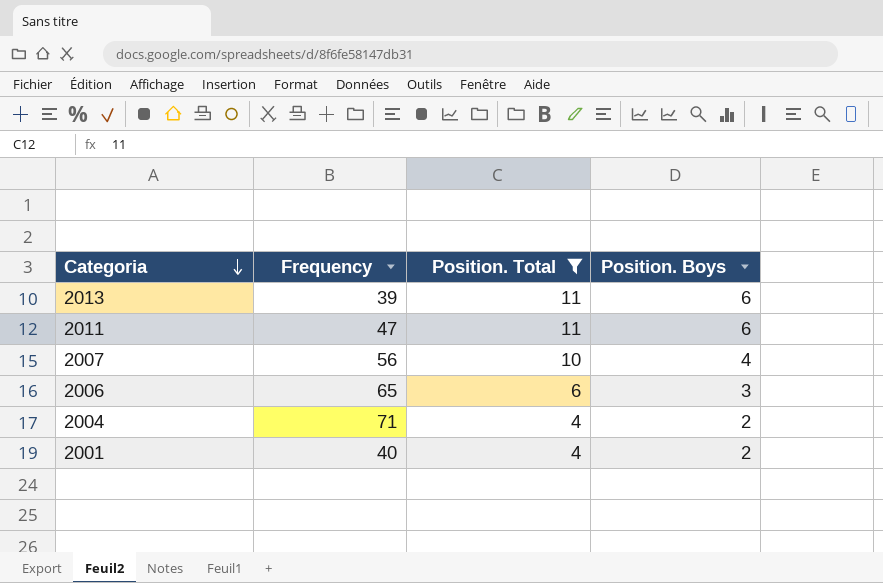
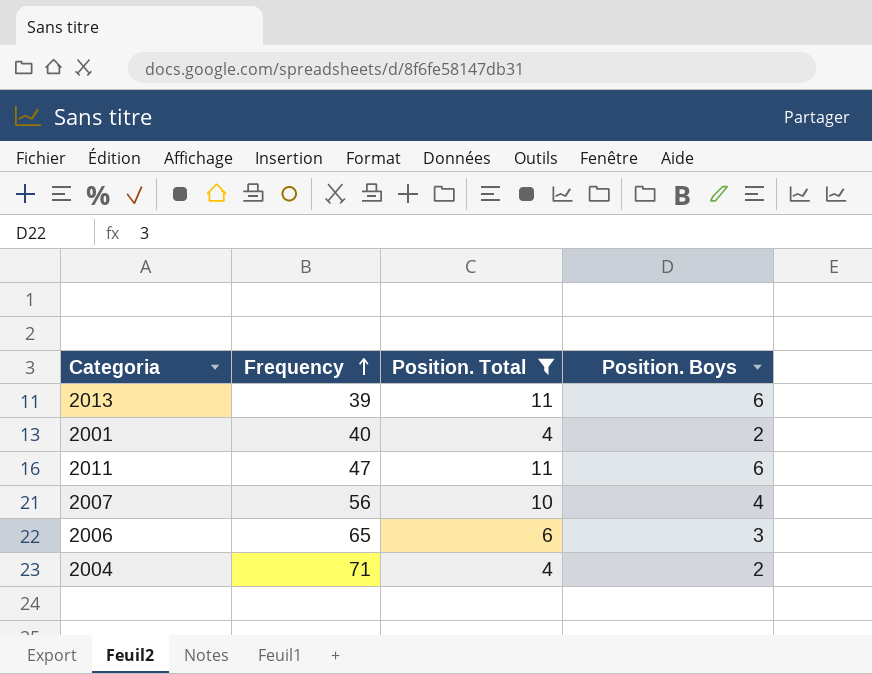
row order: Categoria descending -> Frequency ascending

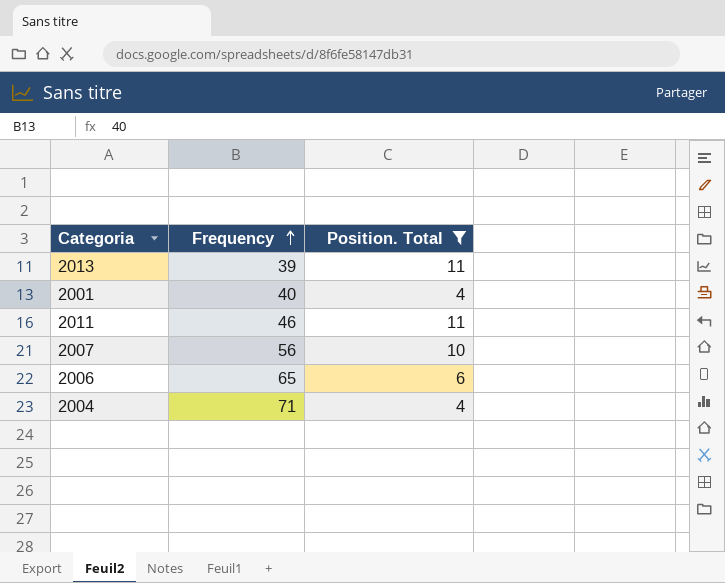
column Position. Boys | position: 4 -> none
2011 | Frequency: 47 -> 46

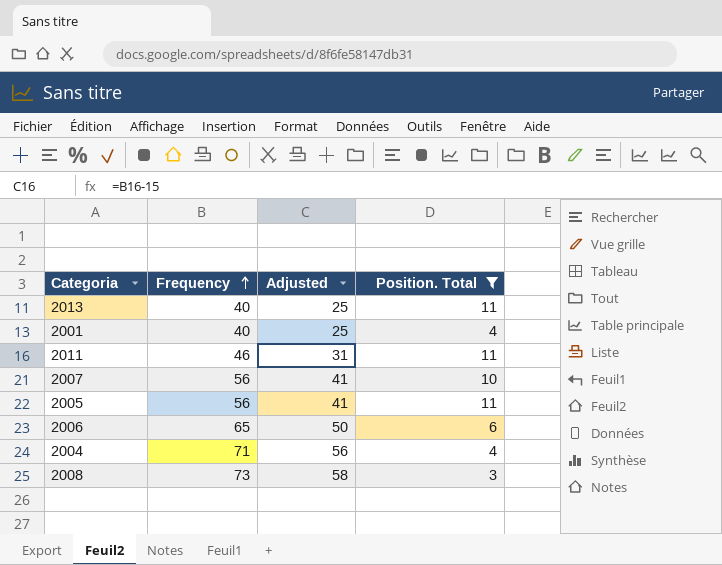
column Adjusted | formula: none -> [Frequency] - 15
2013 | Frequency: 39 -> 40
row 2005: none -> 56 | 41 | 11
row 2008: none -> 73 | 58 | 3

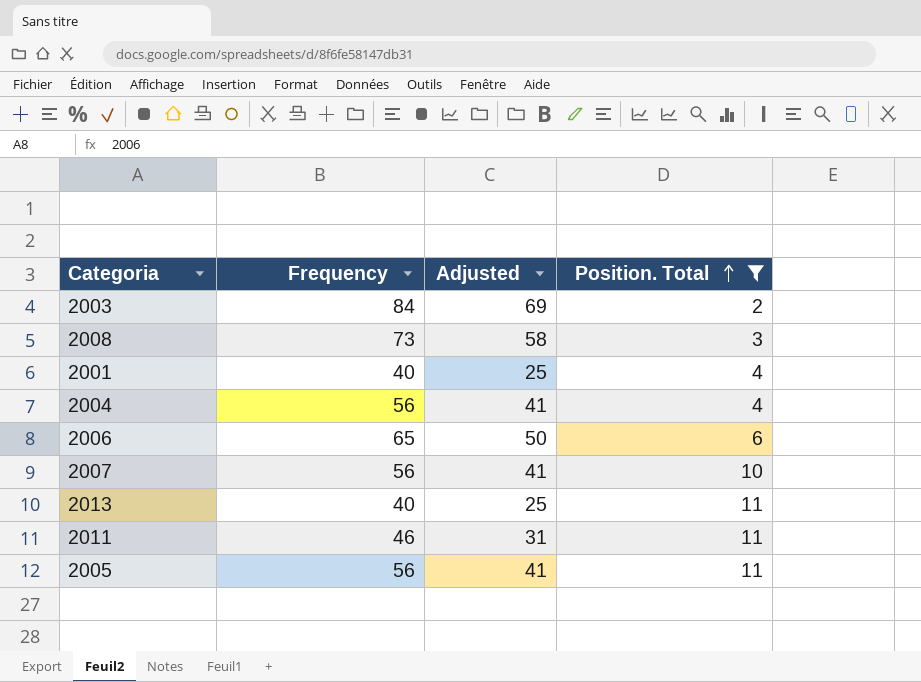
row order: Frequency ascending -> Position. Total ascending
row 2003: none -> 84 | 69 | 2
2004 | Frequency: 71 -> 56
2004 | Adjusted: 56 -> 41

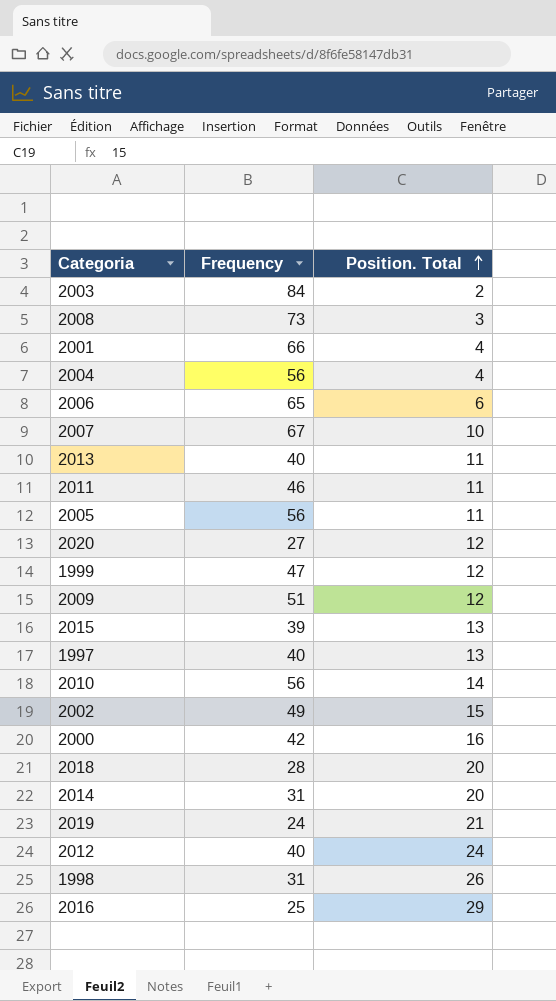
filter: Position. Total <= 11 -> none
column Adjusted | formula: [Frequency] - 15 -> none
2001 | Frequency: 40 -> 66
2007 | Frequency: 56 -> 67

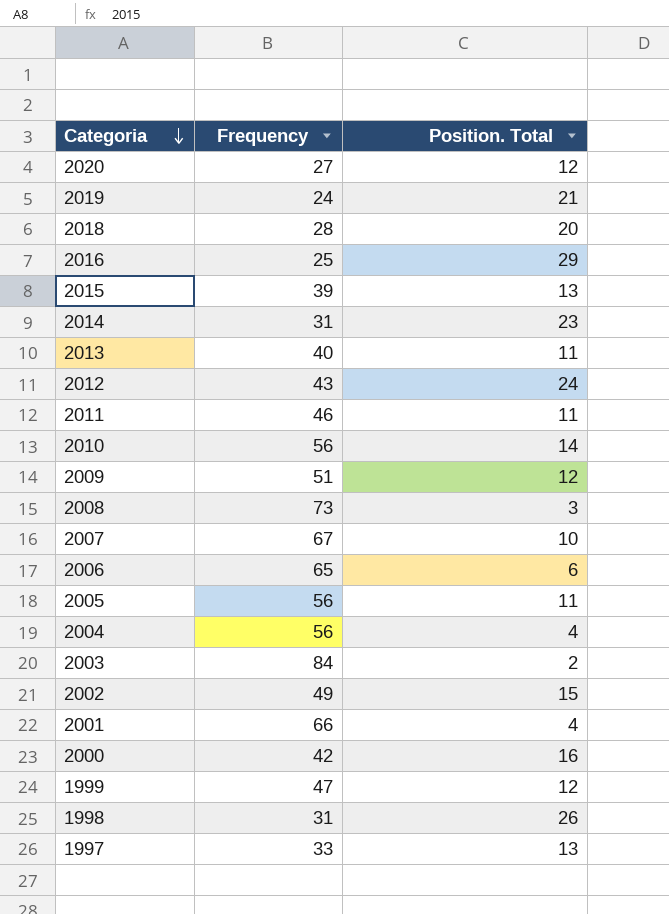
row order: Position. Total ascending -> Categoria descending
2014 | Position. Total: 20 -> 23
2012 | Frequency: 40 -> 43
1997 | Frequency: 40 -> 33

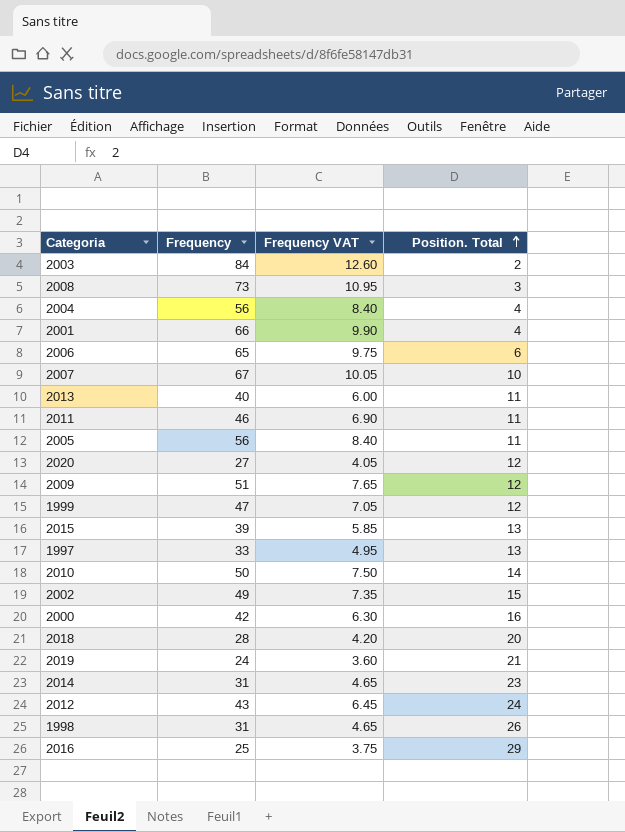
row order: Categoria descending -> Position. Total ascending
column Frequency VAT | formula: none -> [Frequency] * 0.15
2010 | Frequency: 56 -> 50

